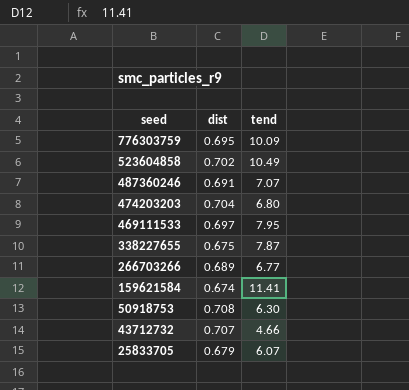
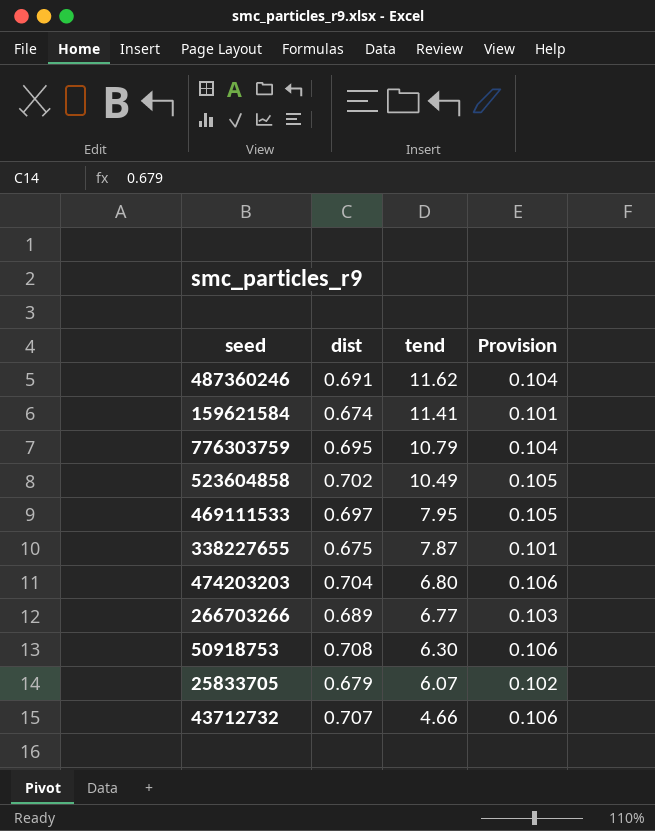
row order: seed descending -> tend descending
column Provision | formula: none -> [dist] * 0.15
487360246 | tend: 7.07 -> 11.62
776303759 | tend: 10.09 -> 10.79

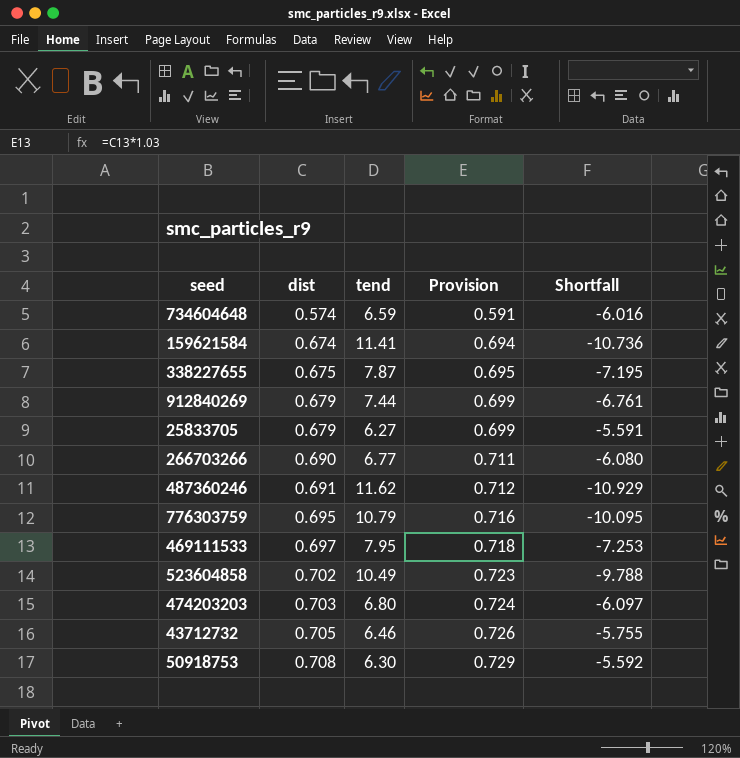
row order: tend descending -> dist ascending
column Provision | formula: [dist] * 0.15 -> [dist] * 1.03
column Shortfall | formula: none -> [dist] - [tend]
row 734604648: none -> 0.574 | 6.59 | 0.591 | -6.016
row 912840269: none -> 0.679 | 7.44 | 0.699 | -6.761
25833705 | tend: 6.07 -> 6.27
266703266 | dist: 0.689 -> 0.690
474203203 | dist: 0.704 -> 0.703
43712732 | dist: 0.707 -> 0.705
43712732 | tend: 4.66 -> 6.46

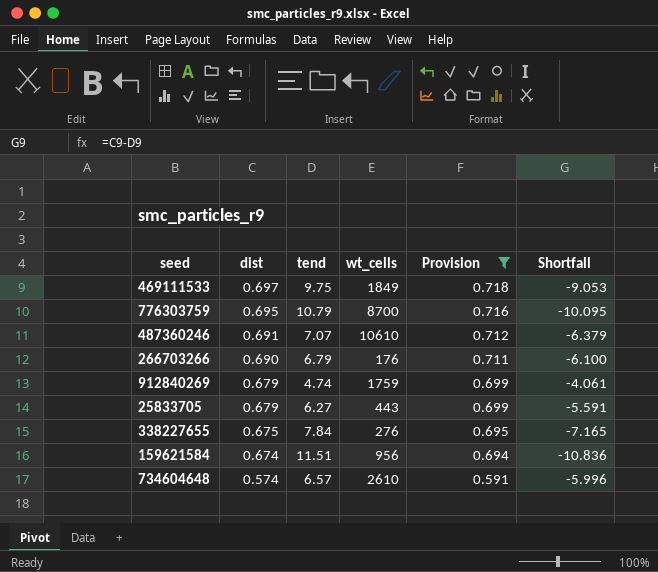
filter: none -> Provision <= 0.718
row order: dist ascending -> dist descending
column wt_cells | position: none -> 4
469111533 | tend: 7.95 -> 9.75
469111533 | Shortfall: -7.253 -> -9.053
487360246 | tend: 11.62 -> 7.07
487360246 | Shortfall: -10.929 -> -6.379
266703266 | tend: 6.77 -> 6.79
266703266 | Shortfall: -6.080 -> -6.100
912840269 | tend: 7.44 -> 4.74
912840269 | Shortfall: -6.761 -> -4.061
338227655 | tend: 7.87 -> 7.84
338227655 | Shortfall: -7.195 -> -7.165
159621584 | tend: 11.41 -> 11.51
159621584 | Shortfall: -10.736 -> -10.836
734604648 | tend: 6.59 -> 6.57
734604648 | Shortfall: -6.016 -> -5.996

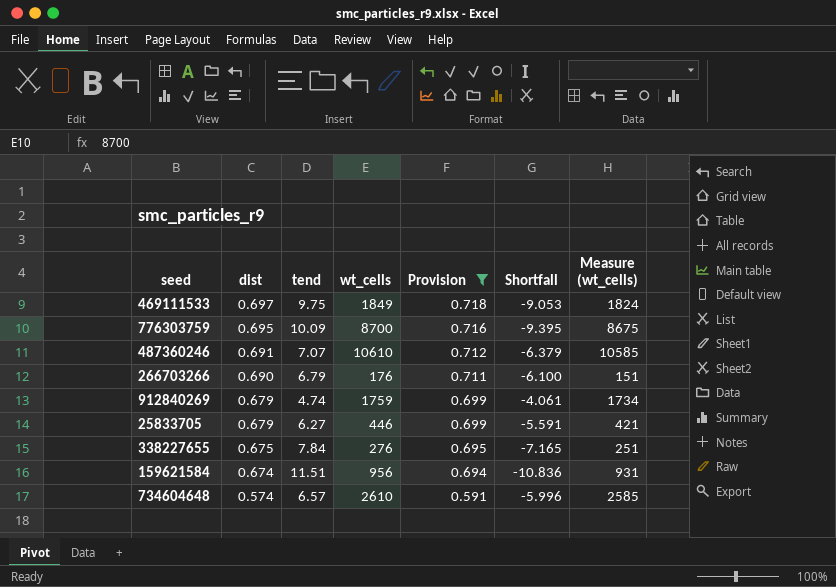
column Measure (wt_cells) | formula: none -> [wt_cells] - 25
776303759 | tend: 10.79 -> 10.09
776303759 | Shortfall: -10.095 -> -9.395
25833705 | wt_cells: 443 -> 446

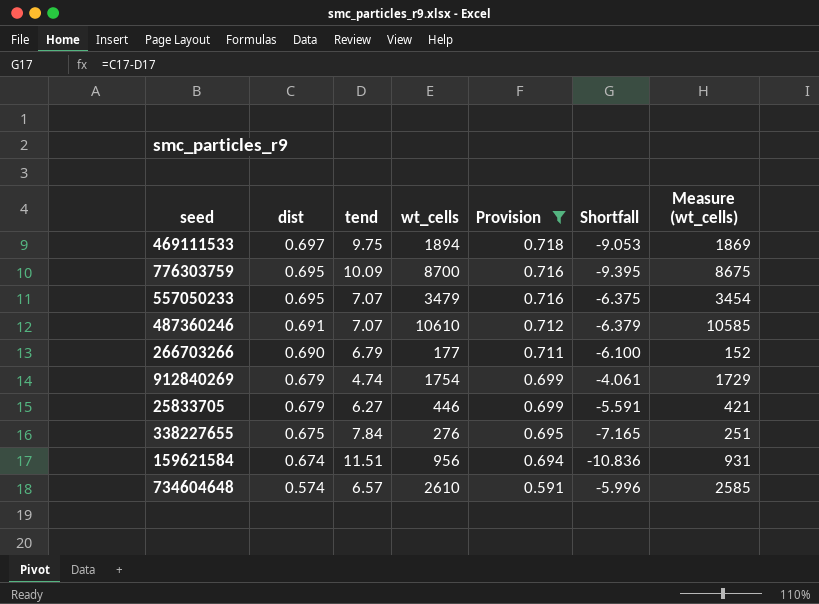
469111533 | wt_cells: 1849 -> 1894
469111533 | Measure (wt_cells): 1824 -> 1869
row 557050233: none -> 0.695 | 7.07 | 3479 | 0.716 | -6.375 | 3454
266703266 | wt_cells: 176 -> 177
266703266 | Measure (wt_cells): 151 -> 152
912840269 | wt_cells: 1759 -> 1754
912840269 | Measure (wt_cells): 1734 -> 1729

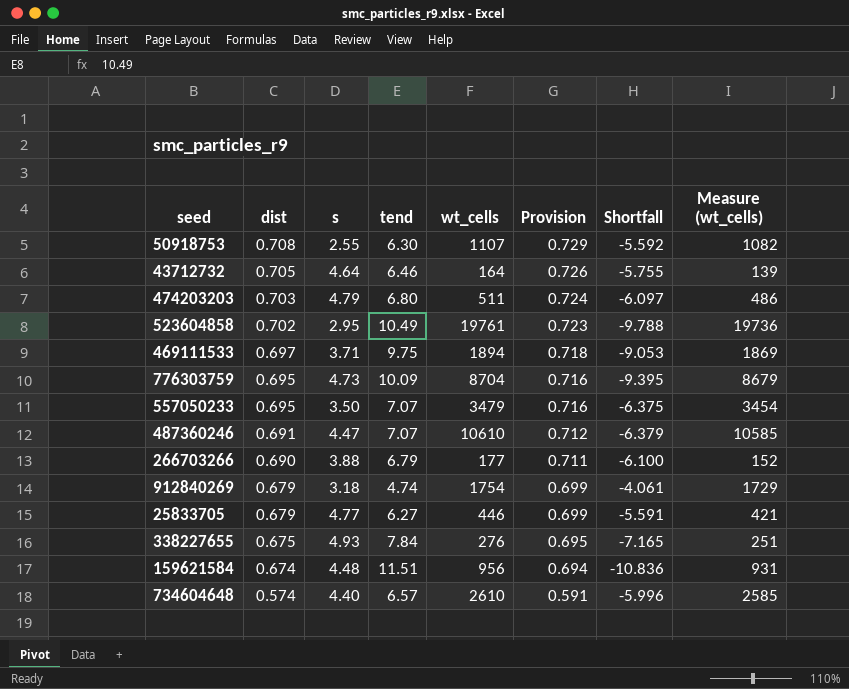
filter: Provision <= 0.718 -> none
column s | position: none -> 3
776303759 | wt_cells: 8700 -> 8704
776303759 | Measure (wt_cells): 8675 -> 8679

